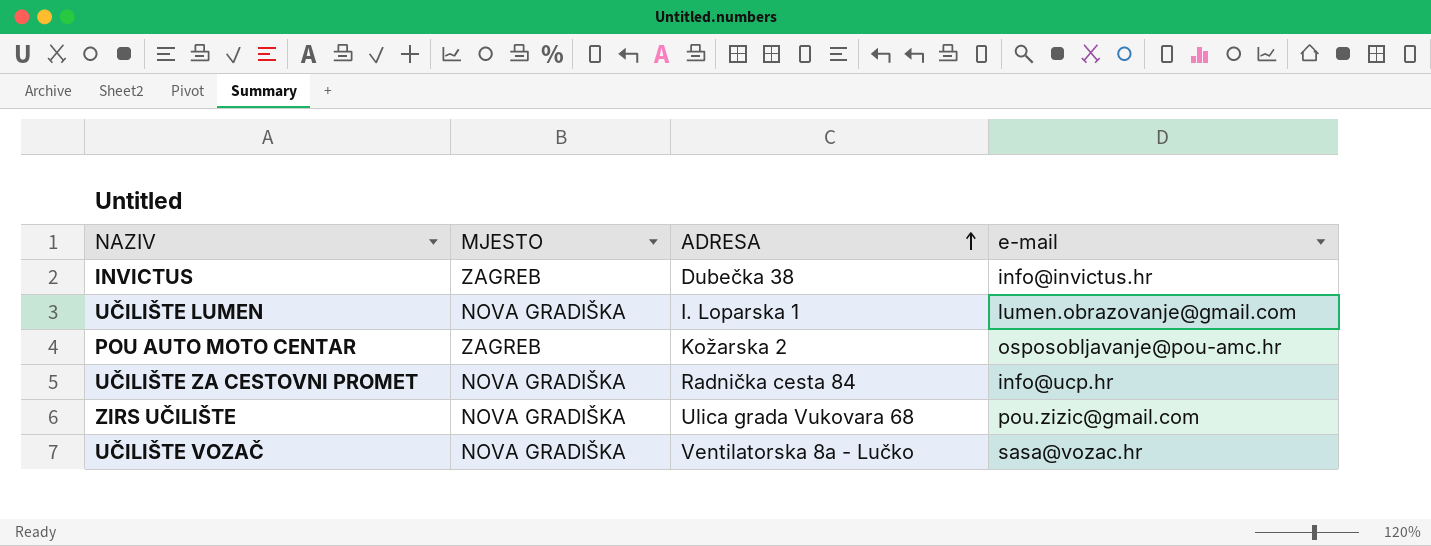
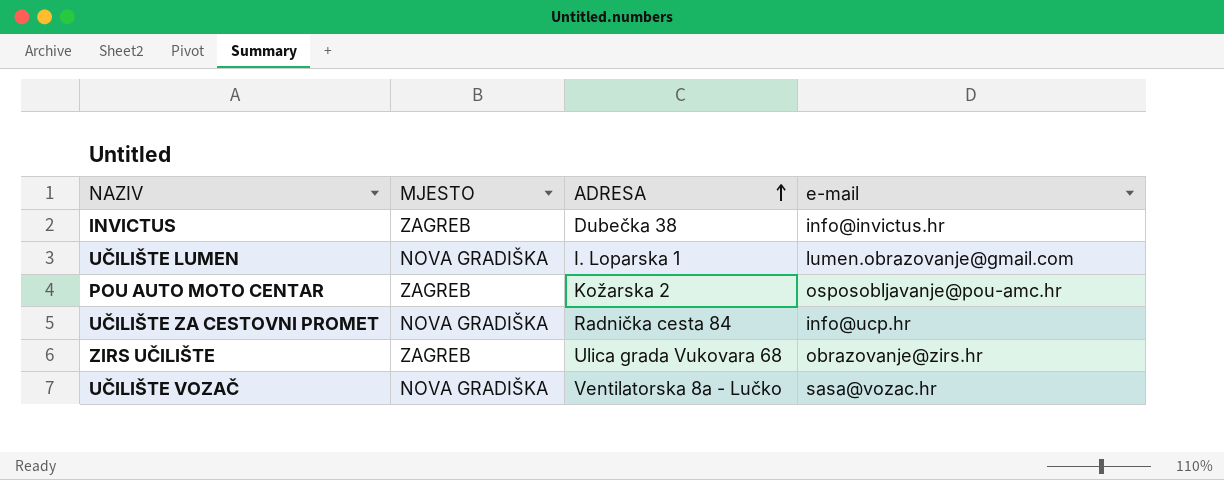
ZIRS UČILIŠTE | MJESTO: NOVA GRADIŠKA -> ZAGREB
ZIRS UČILIŠTE | e-mail: pou.zizic@gmail.com -> obrazovanje@zirs.hr

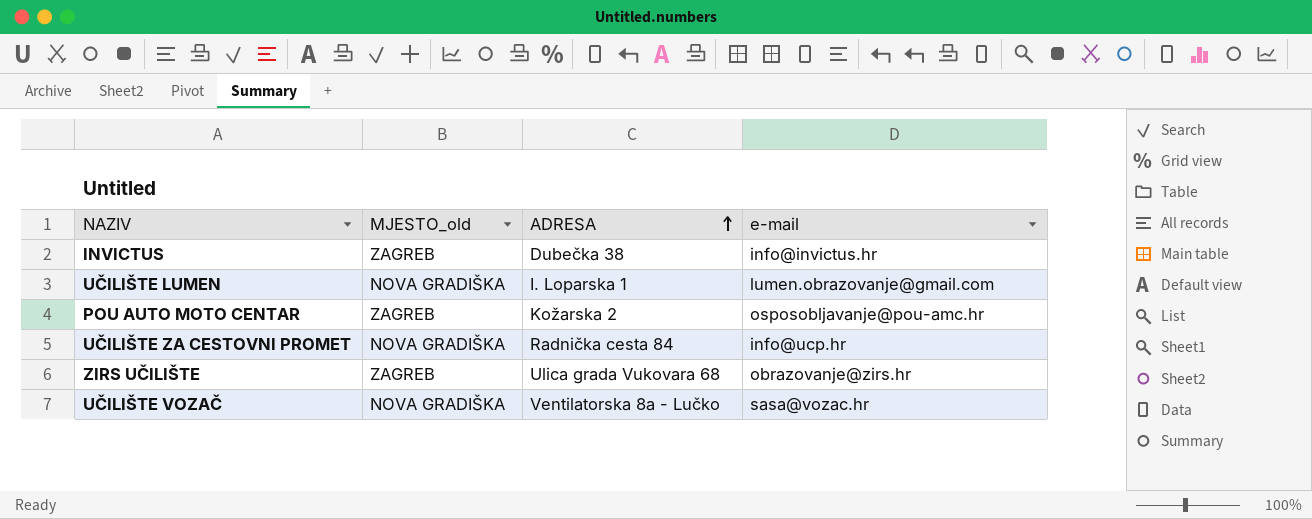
column name: MJESTO -> MJESTO_old

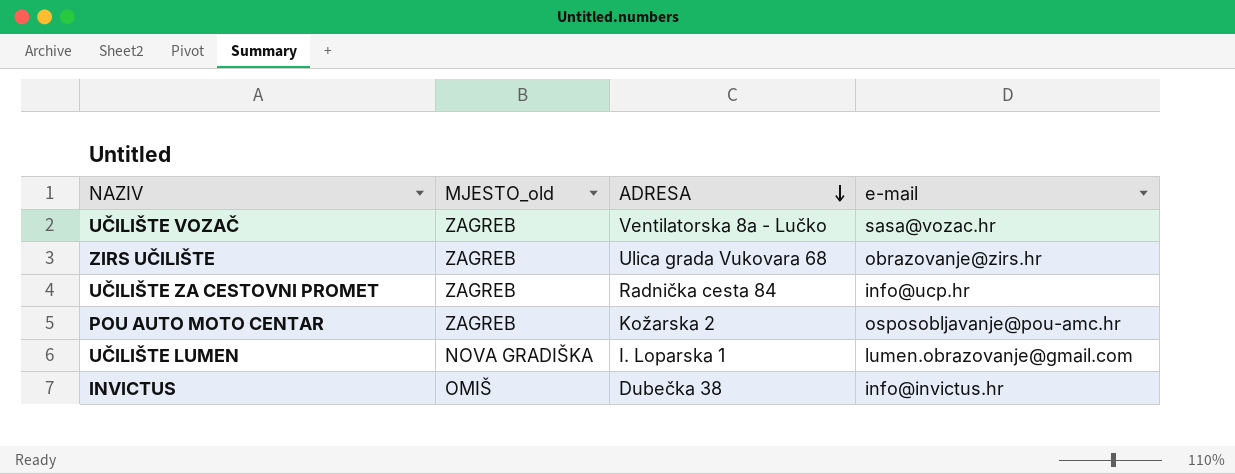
row order: ADRESA ascending -> ADRESA descending
UČILIŠTE VOZAČ | MJESTO_old: NOVA GRADIŠKA -> ZAGREB
UČILIŠTE ZA CESTOVNI PROMET | MJESTO_old: NOVA GRADIŠKA -> ZAGREB
INVICTUS | MJESTO_old: ZAGREB -> OMIŠ

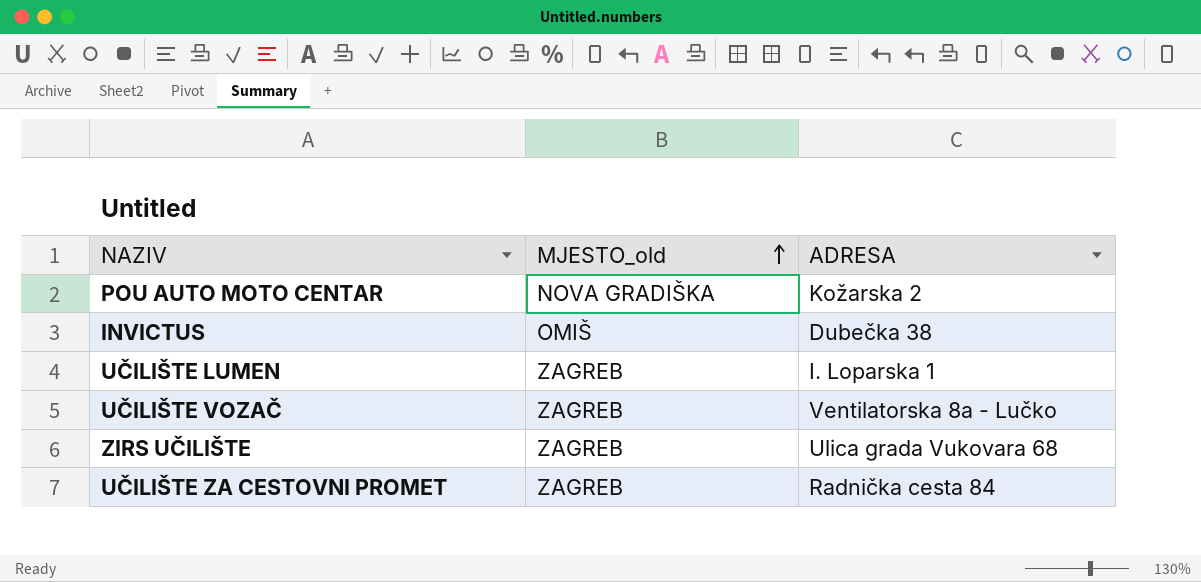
row order: ADRESA descending -> MJESTO_old ascending
column e-mail | position: 4 -> none
POU AUTO MOTO CENTAR | MJESTO_old: ZAGREB -> NOVA GRADIŠKA
UČILIŠTE LUMEN | MJESTO_old: NOVA GRADIŠKA -> ZAGREB

